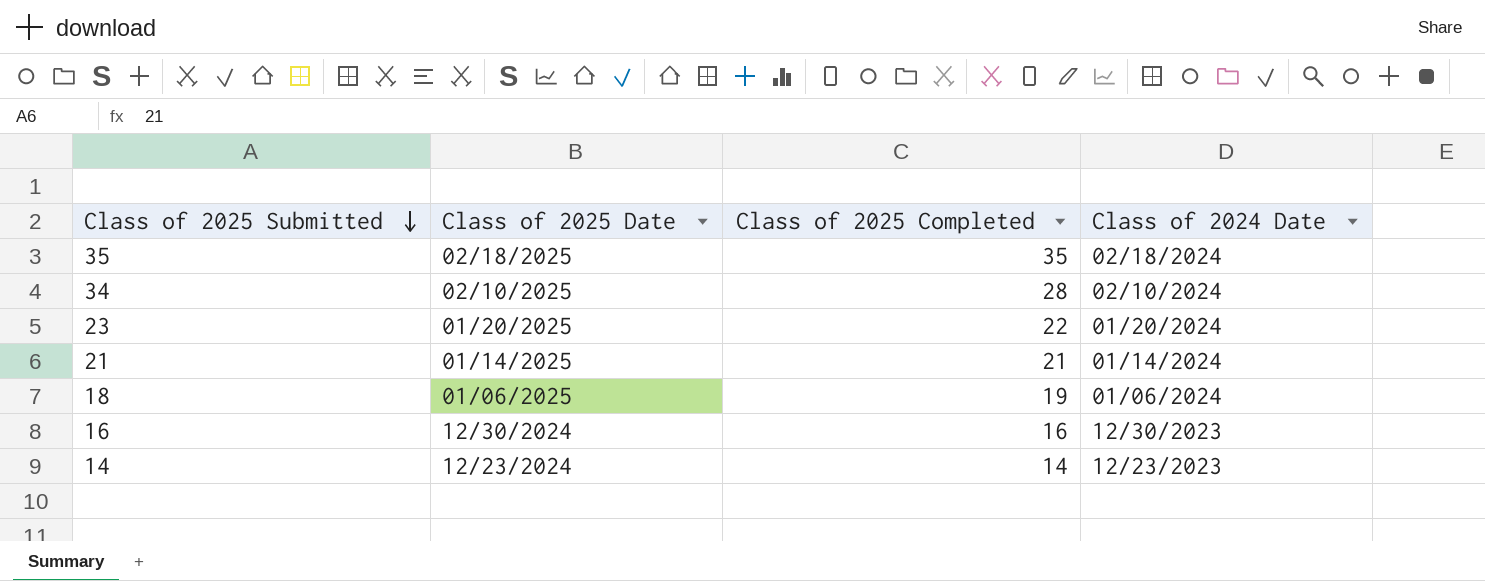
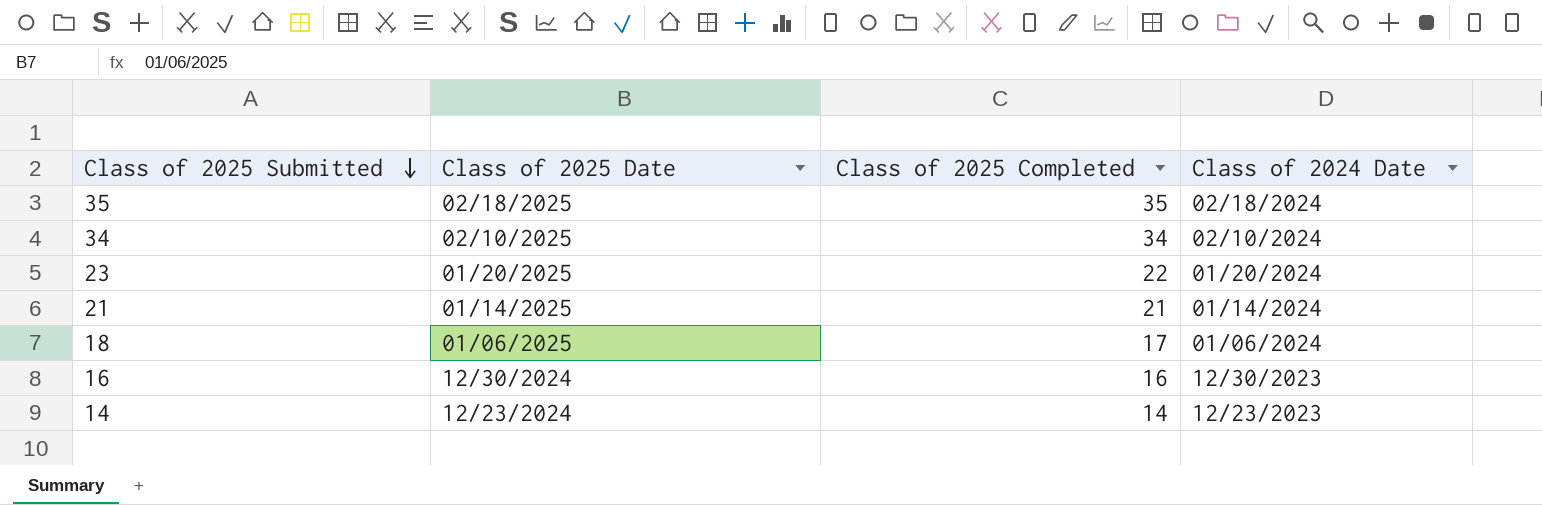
34 | Class of 2025 Completed: 28 -> 34
18 | Class of 2025 Completed: 19 -> 17

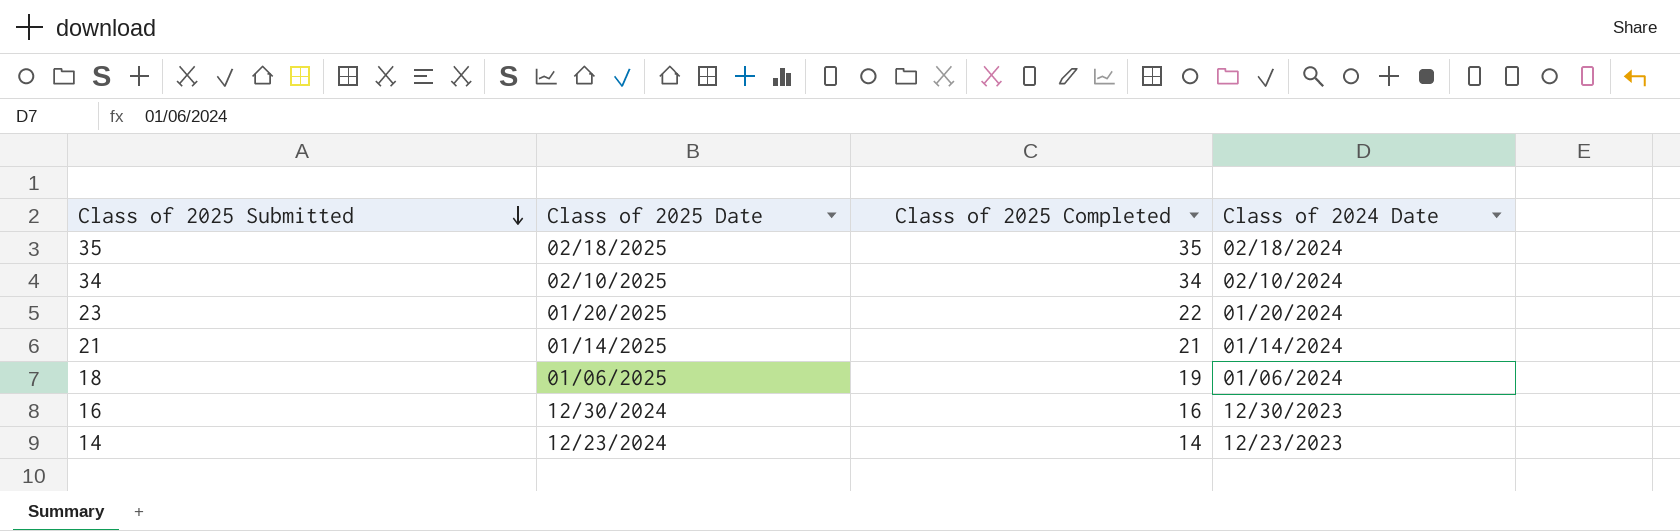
18 | Class of 2025 Completed: 17 -> 19

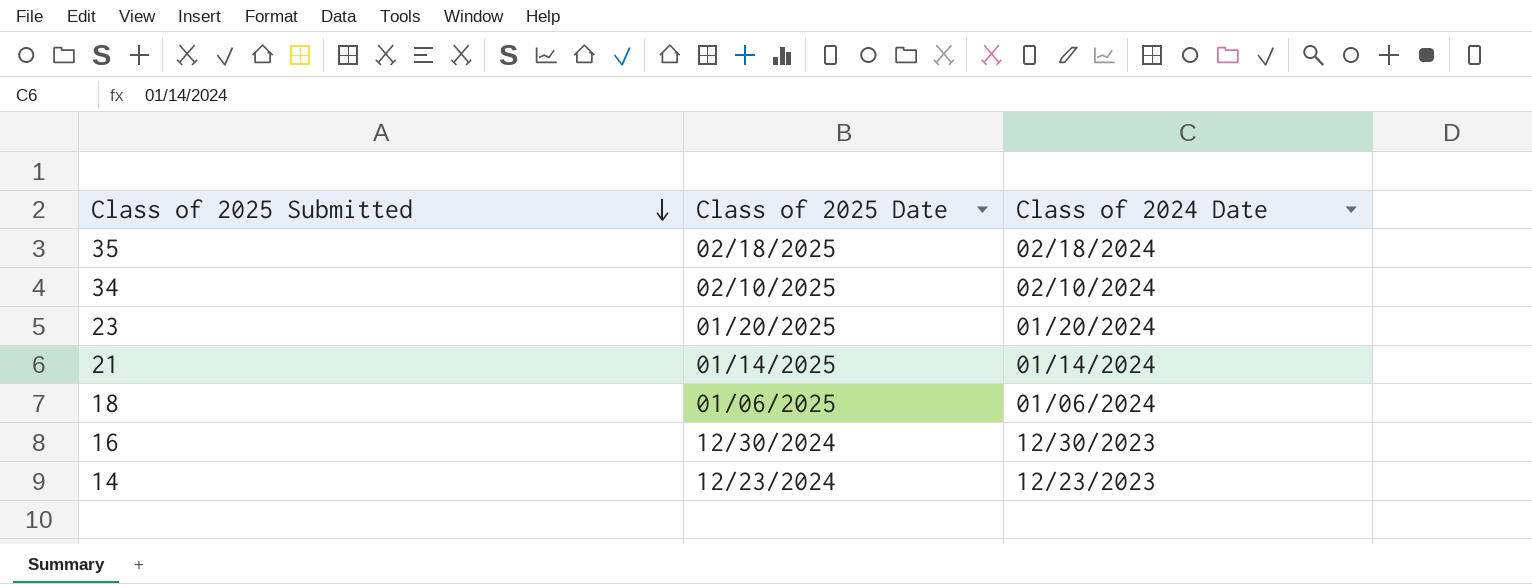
column Class of 2025 Completed | position: 3 -> none

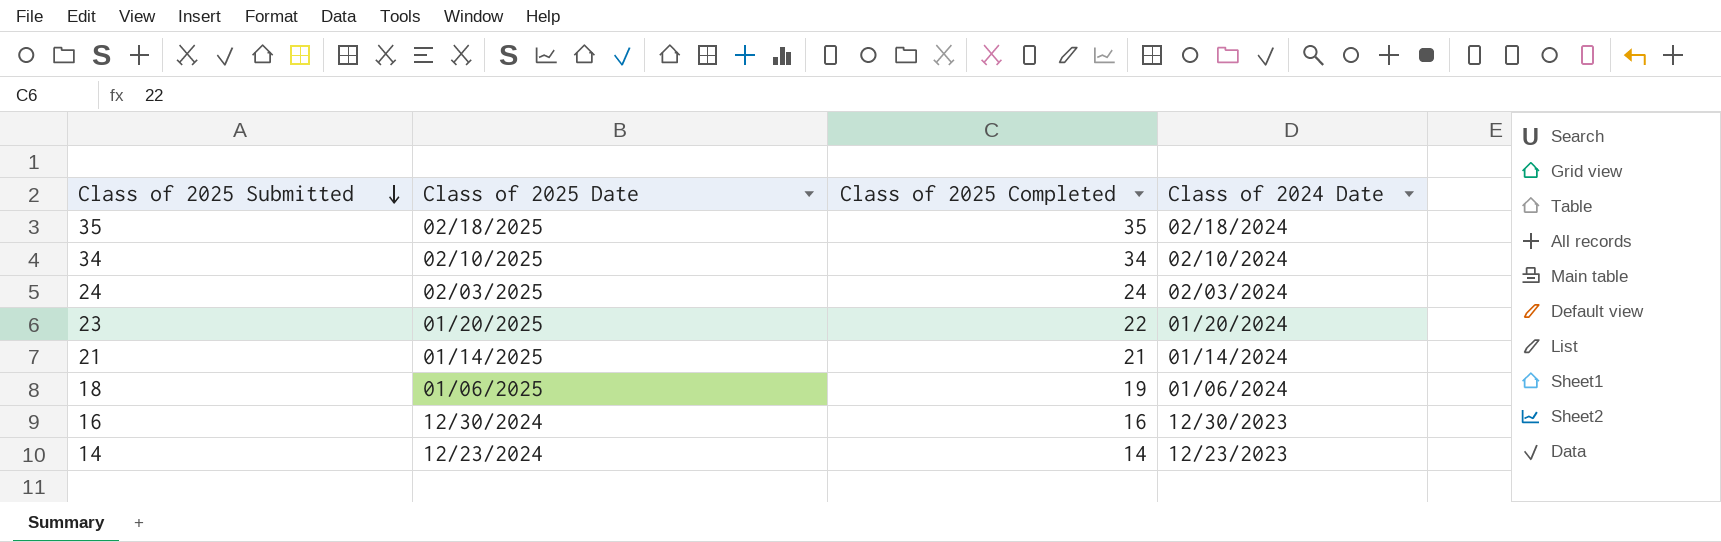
column Class of 2025 Completed | position: none -> 3
row 24: none -> 02/03/2025 | 24 | 02/03/2024

